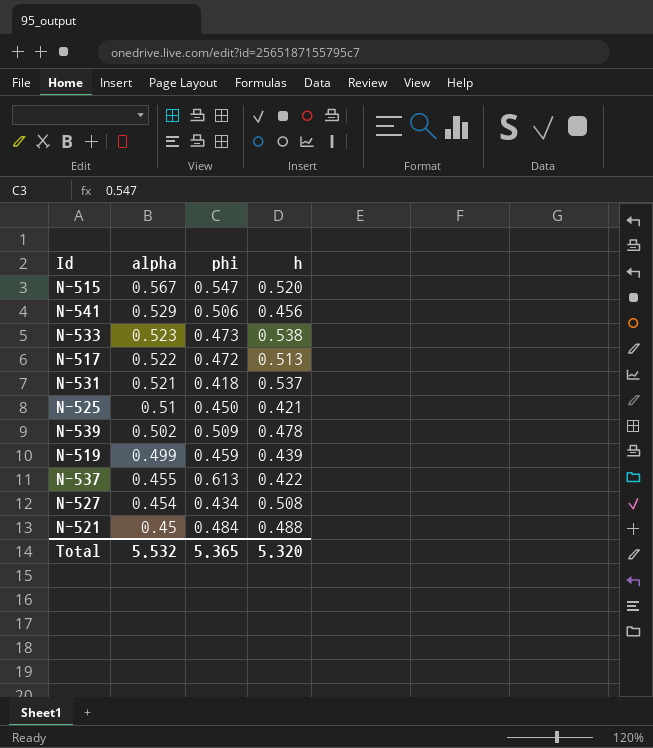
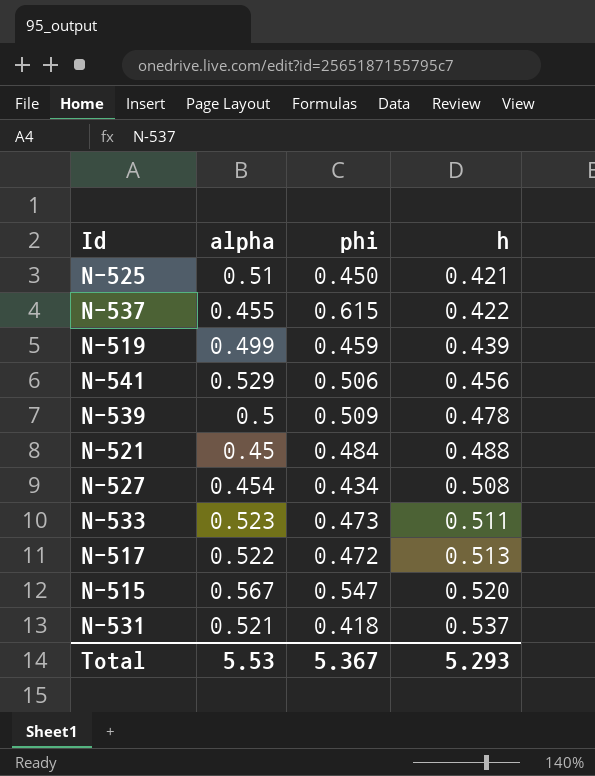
row order: alpha descending -> h ascending
N-537 | phi: 0.613 -> 0.615
N-539 | alpha: 0.502 -> 0.5
N-533 | h: 0.538 -> 0.511
Total | alpha: 5.532 -> 5.53
Total | phi: 5.365 -> 5.367
Total | h: 5.320 -> 5.293

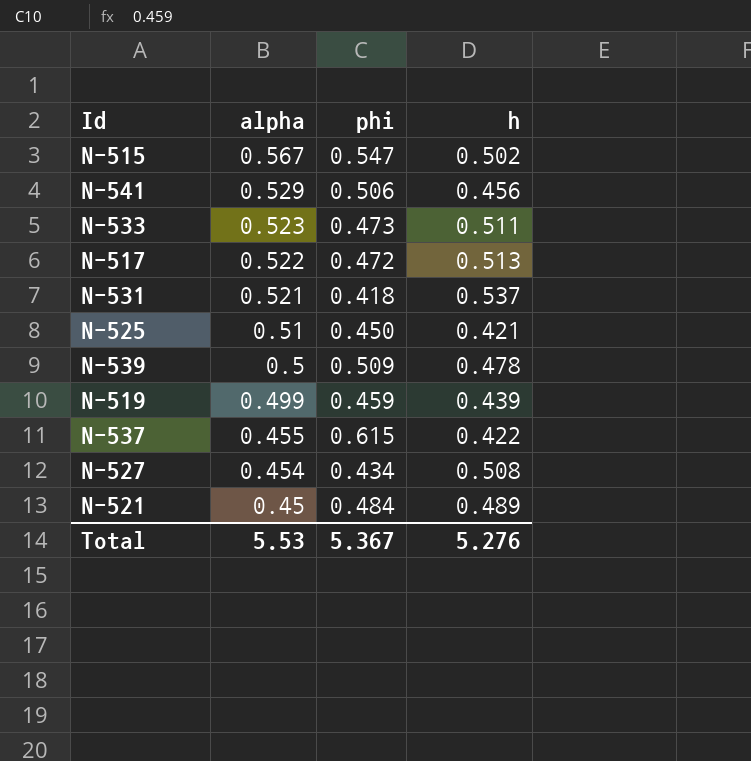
row order: h ascending -> alpha descending
N-515 | h: 0.520 -> 0.502
N-521 | h: 0.488 -> 0.489
Total | h: 5.293 -> 5.276

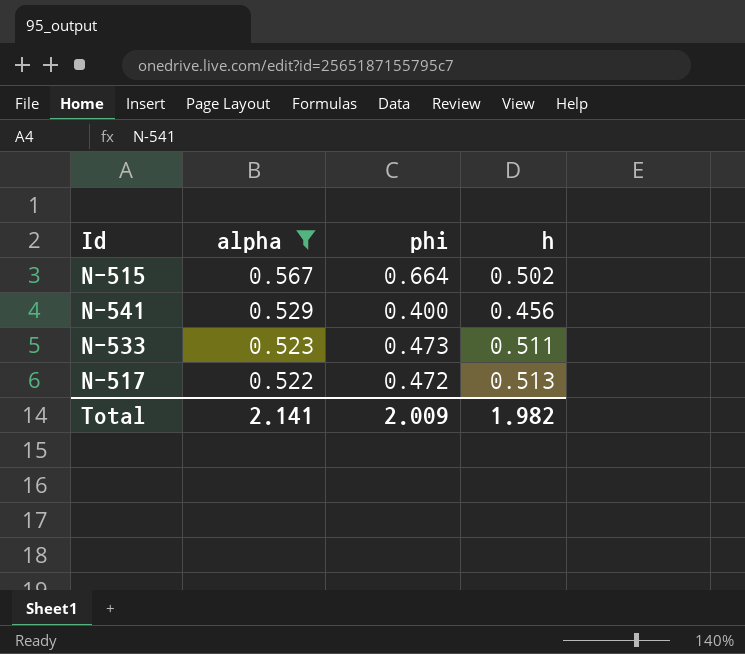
filter: none -> alpha >= 0.522
N-515 | phi: 0.547 -> 0.664
N-541 | phi: 0.506 -> 0.400
Total | alpha: 5.53 -> 2.141
Total | phi: 5.367 -> 2.009
Total | h: 5.276 -> 1.982

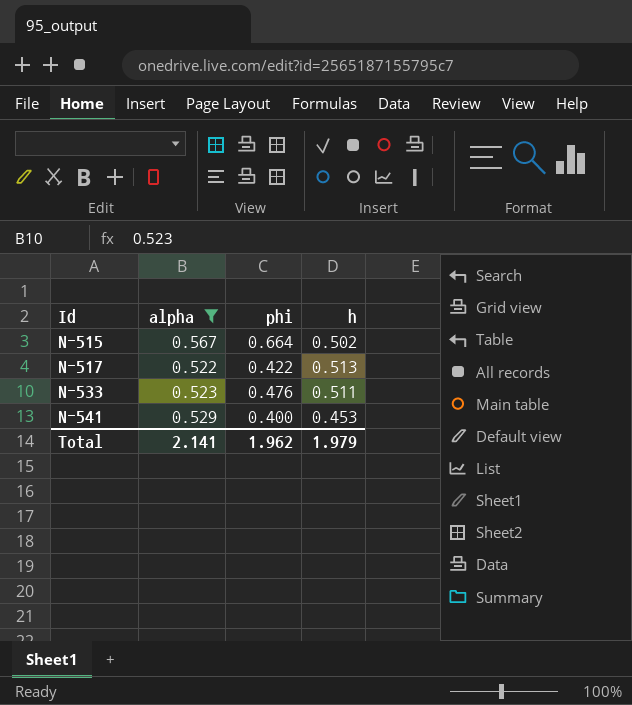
row order: alpha descending -> Id ascending
N-517 | phi: 0.472 -> 0.422
N-533 | phi: 0.473 -> 0.476
N-541 | h: 0.456 -> 0.453
Total | phi: 2.009 -> 1.962
Total | h: 1.982 -> 1.979

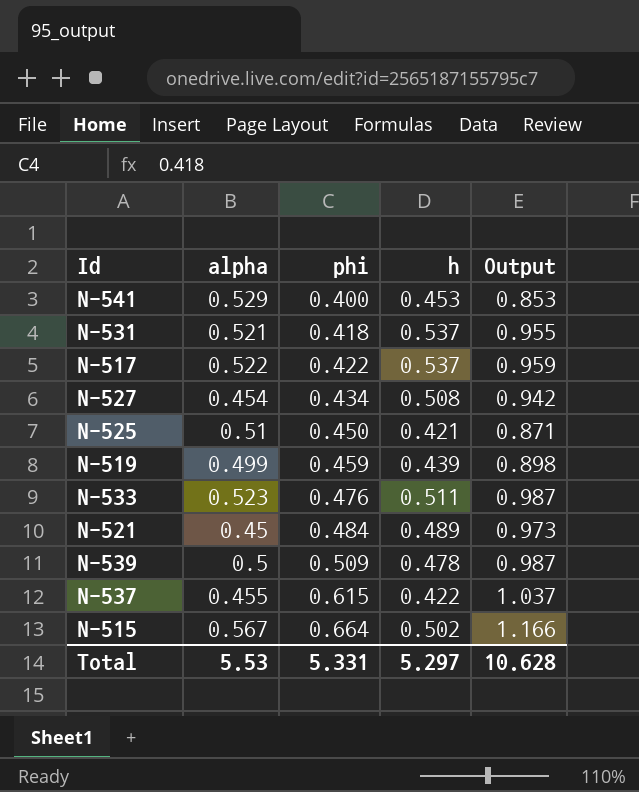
filter: alpha >= 0.522 -> none
row order: Id ascending -> phi ascending
column Output | formula: none -> [phi] + [h]
N-517 | h: 0.513 -> 0.537
Total | alpha: 2.141 -> 5.53
Total | phi: 1.962 -> 5.331
Total | h: 1.979 -> 5.297

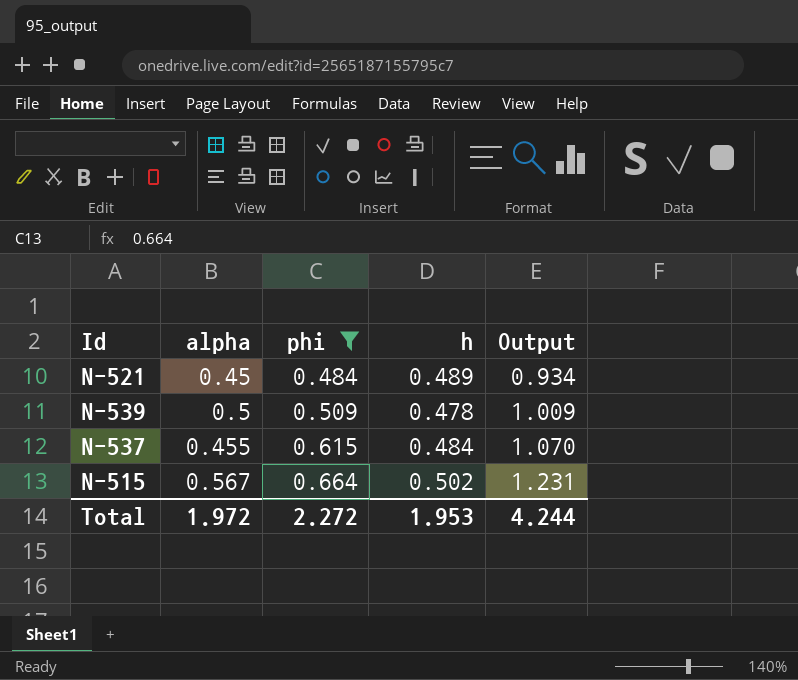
filter: none -> phi >= 0.484
column Output | formula: [phi] + [h] -> [alpha] + [phi]
N-537 | h: 0.422 -> 0.484
Total | alpha: 5.53 -> 1.972
Total | phi: 5.331 -> 2.272
Total | h: 5.297 -> 1.953
Total | Output: 10.628 -> 4.244

